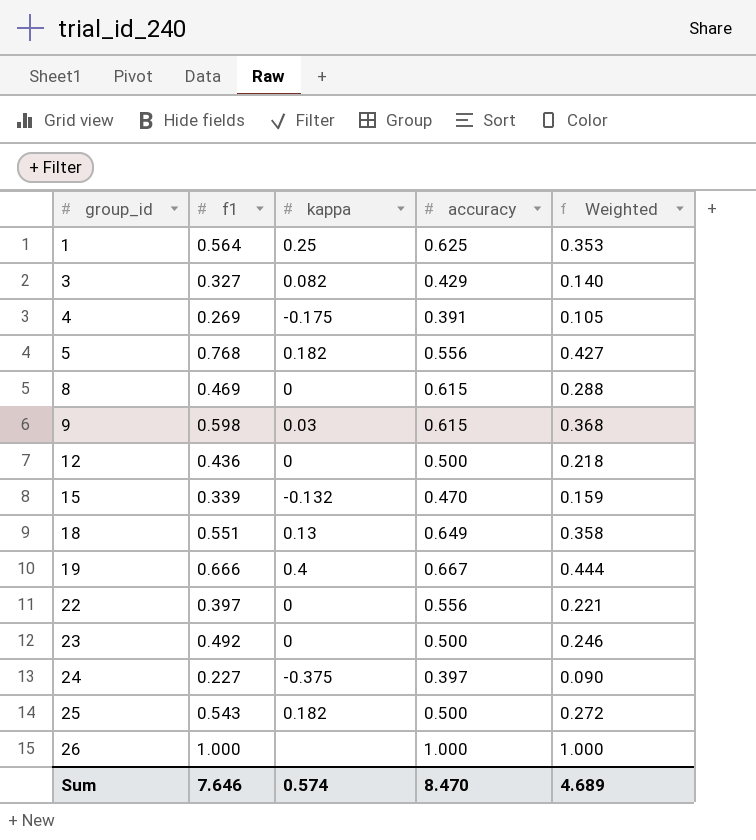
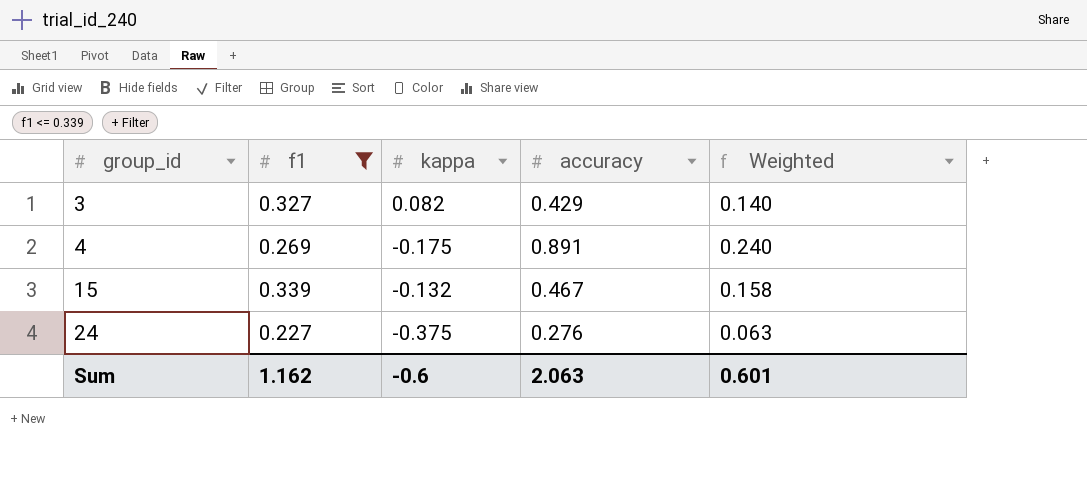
filter: none -> f1 <= 0.339
4 | accuracy: 0.391 -> 0.891
4 | Weighted: 0.105 -> 0.240
15 | accuracy: 0.470 -> 0.467
15 | Weighted: 0.159 -> 0.158
24 | accuracy: 0.397 -> 0.276
24 | Weighted: 0.090 -> 0.063
Sum | f1: 7.646 -> 1.162
Sum | kappa: 0.574 -> -0.6
Sum | accuracy: 8.470 -> 2.063
Sum | Weighted: 4.689 -> 0.601

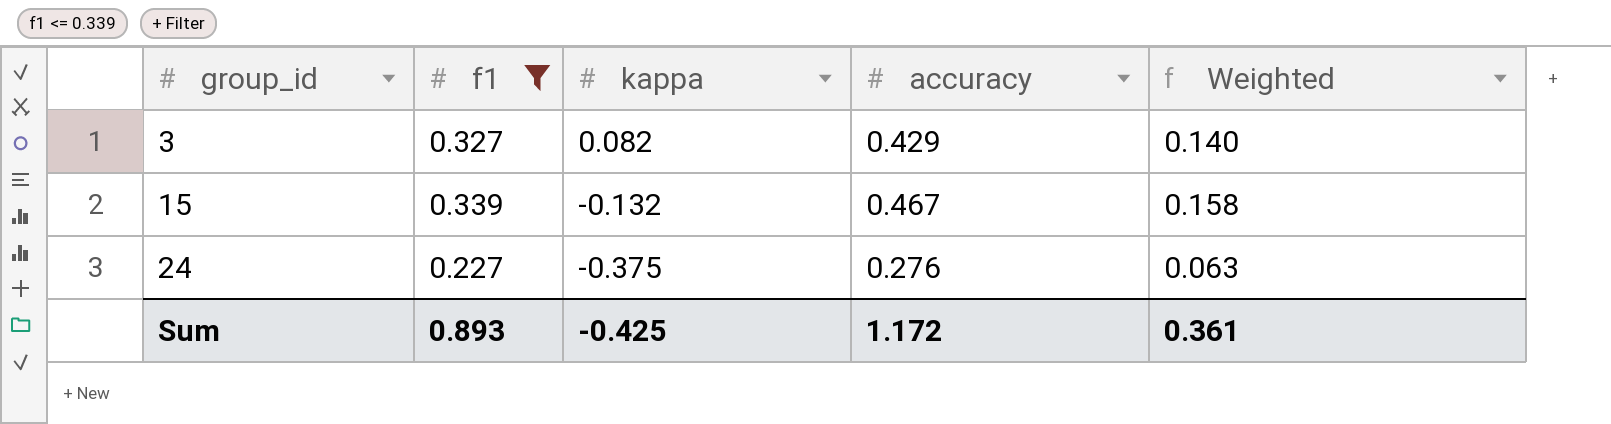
row 4: 0.269 | -0.175 | 0.891 | 0.240 -> none
Sum | f1: 1.162 -> 0.893
Sum | kappa: -0.6 -> -0.425
Sum | accuracy: 2.063 -> 1.172
Sum | Weighted: 0.601 -> 0.361

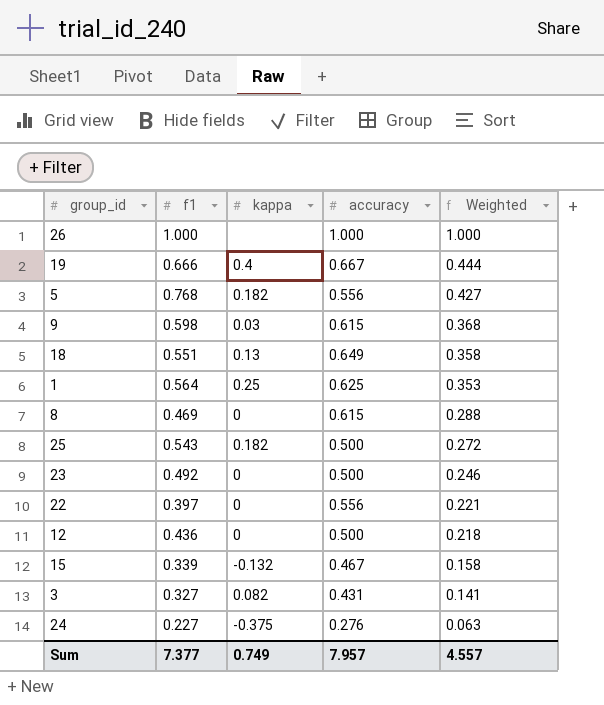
filter: f1 <= 0.339 -> none
row order: group_id ascending -> Weighted descending
3 | accuracy: 0.429 -> 0.431
3 | Weighted: 0.140 -> 0.141
Sum | f1: 0.893 -> 7.377
Sum | kappa: -0.425 -> 0.749
Sum | accuracy: 1.172 -> 7.957
Sum | Weighted: 0.361 -> 4.557

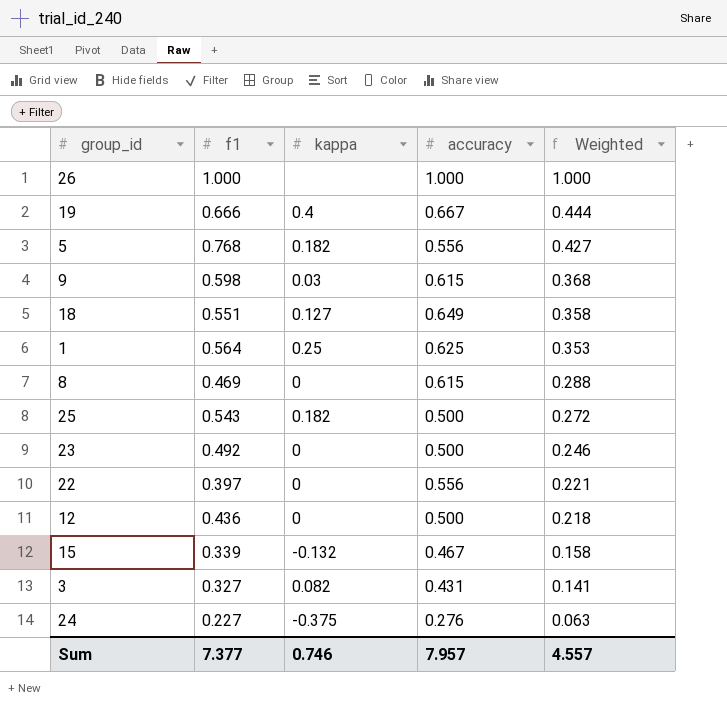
18 | kappa: 0.13 -> 0.127
Sum | kappa: 0.749 -> 0.746

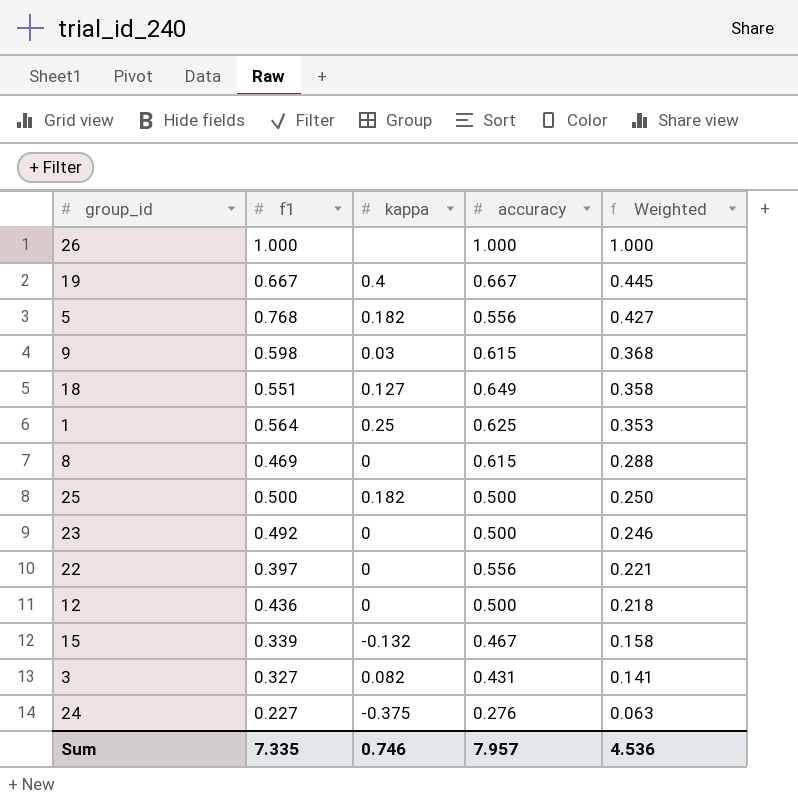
19 | f1: 0.666 -> 0.667
19 | Weighted: 0.444 -> 0.445
25 | f1: 0.543 -> 0.500
25 | Weighted: 0.272 -> 0.250
Sum | f1: 7.377 -> 7.335
Sum | Weighted: 4.557 -> 4.536

